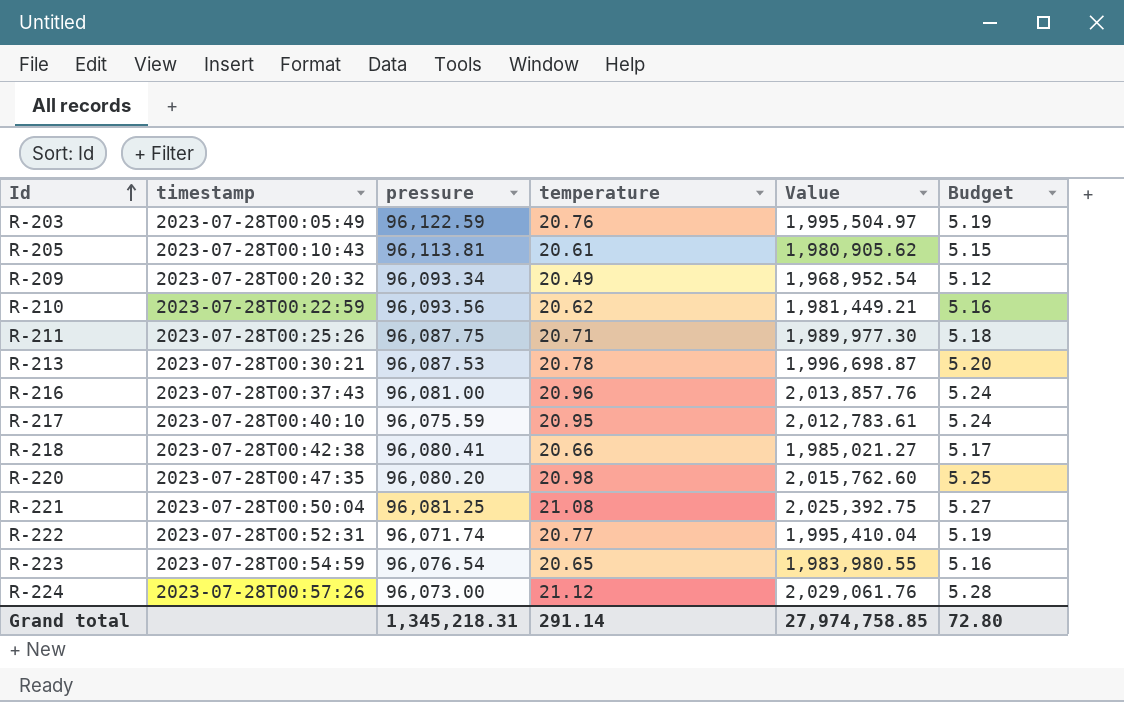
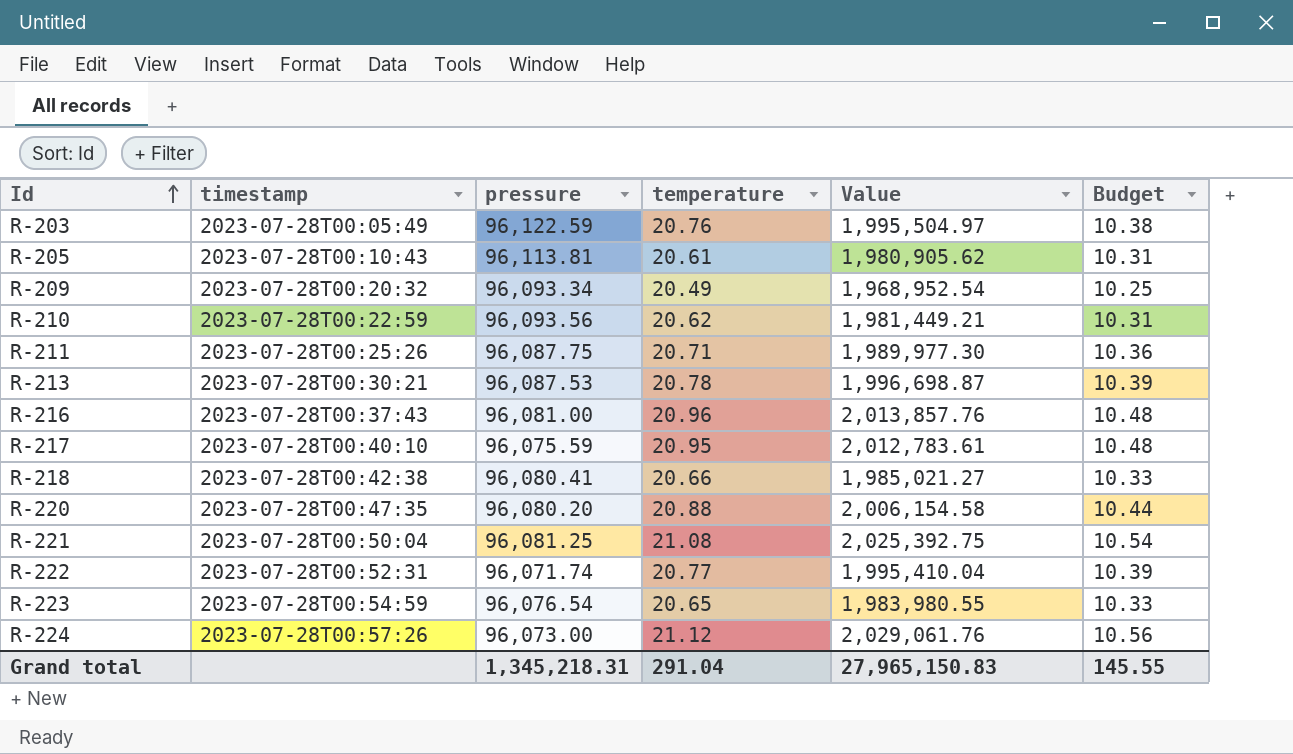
column Budget | formula: [temperature] * 0.25 -> [temperature] * 0.5
R-220 | temperature: 20.98 -> 20.88
R-220 | Value: 2,015,762.60 -> 2,006,154.58
Grand total | temperature: 291.14 -> 291.04
Grand total | Value: 27,974,758.85 -> 27,965,150.83
Grand total | Budget: 72.80 -> 145.55

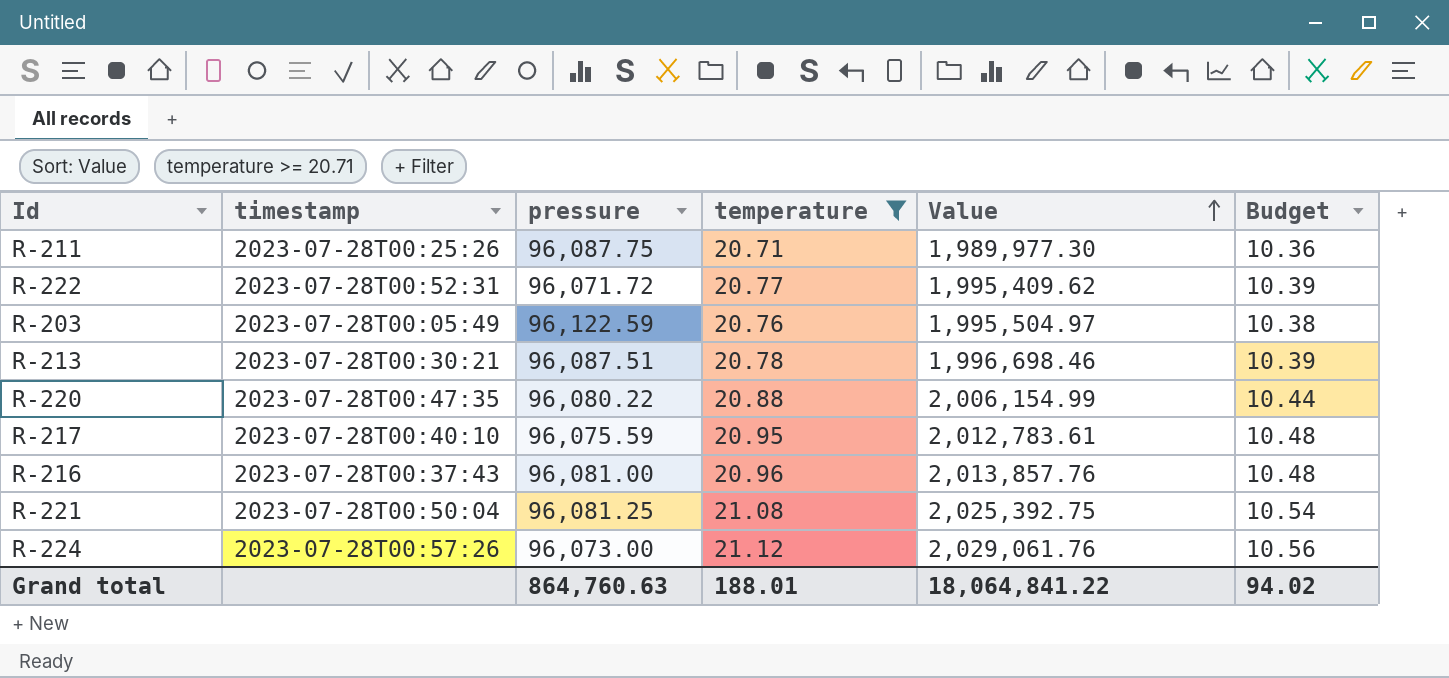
filter: none -> temperature >= 20.71
row order: Id ascending -> Value ascending
R-222 | pressure: 96,071.74 -> 96,071.72
R-222 | Value: 1,995,410.04 -> 1,995,409.62
R-213 | pressure: 96,087.53 -> 96,087.51
R-213 | Value: 1,996,698.87 -> 1,996,698.46
R-220 | pressure: 96,080.20 -> 96,080.22
R-220 | Value: 2,006,154.58 -> 2,006,154.99
Grand total | pressure: 1,345,218.31 -> 864,760.63
Grand total | temperature: 291.04 -> 188.01
Grand total | Value: 27,965,150.83 -> 18,064,841.22
Grand total | Budget: 145.55 -> 94.02

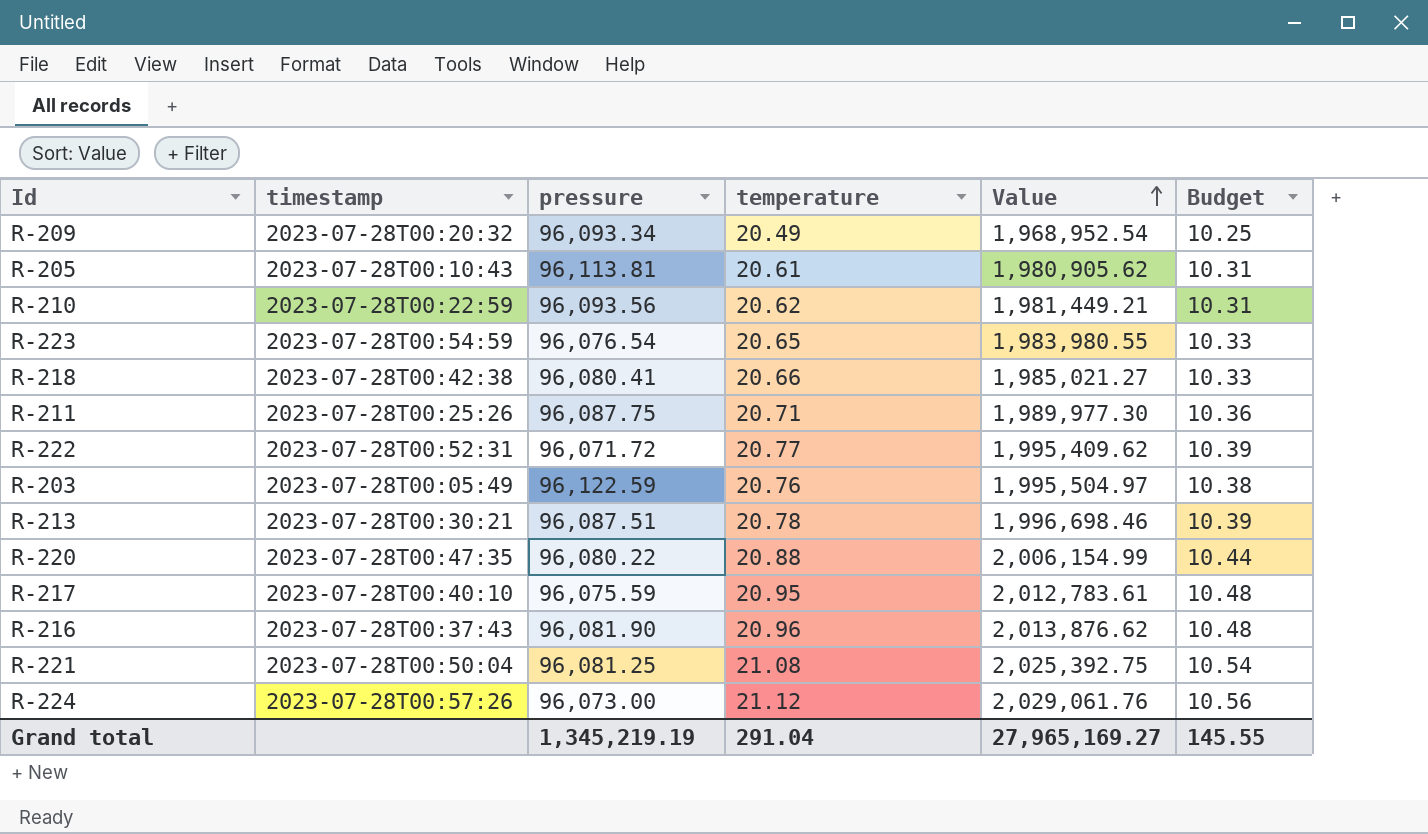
filter: temperature >= 20.71 -> none
R-216 | pressure: 96,081.00 -> 96,081.90
R-216 | Value: 2,013,857.76 -> 2,013,876.62
Grand total | pressure: 864,760.63 -> 1,345,219.19
Grand total | temperature: 188.01 -> 291.04
Grand total | Value: 18,064,841.22 -> 27,965,169.27
Grand total | Budget: 94.02 -> 145.55

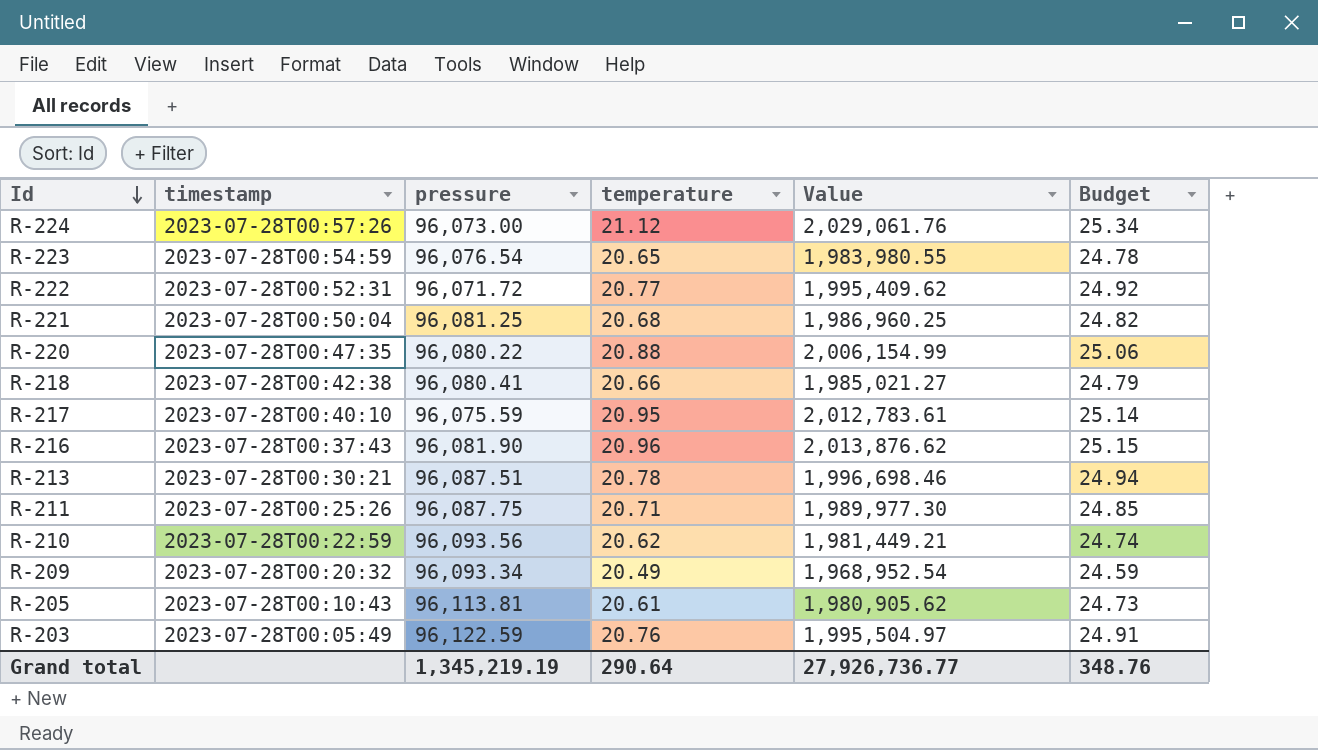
row order: Value ascending -> Id descending
column Budget | formula: [temperature] * 0.5 -> [temperature] * 1.2
R-221 | temperature: 21.08 -> 20.68
R-221 | Value: 2,025,392.75 -> 1,986,960.25
Grand total | temperature: 291.04 -> 290.64
Grand total | Value: 27,965,169.27 -> 27,926,736.77
Grand total | Budget: 145.55 -> 348.76

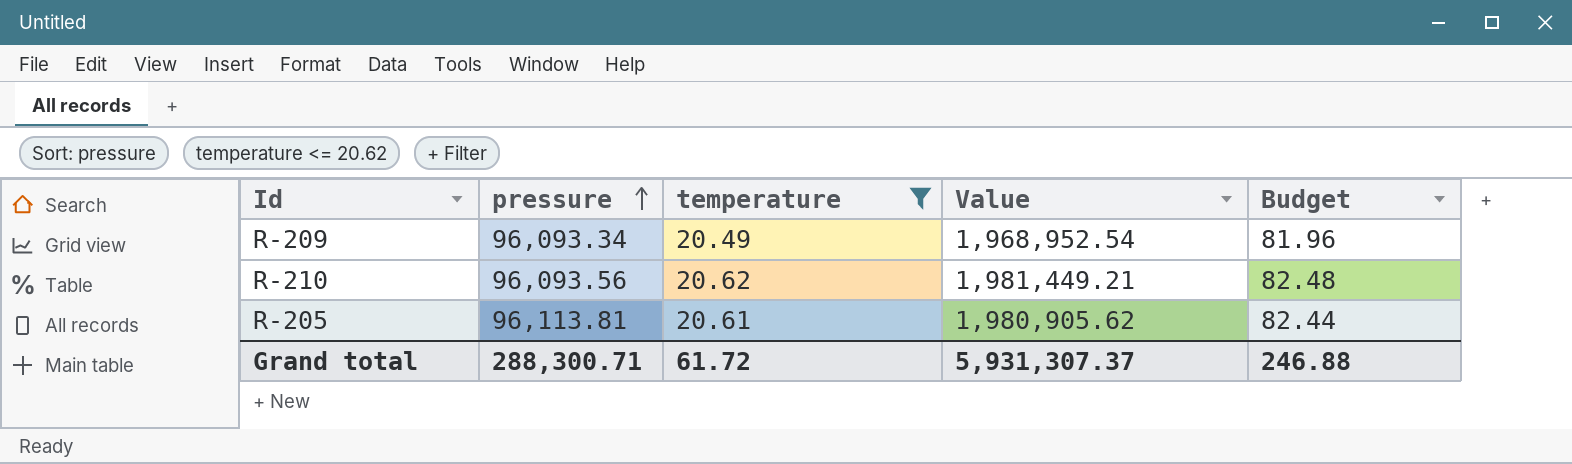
filter: none -> temperature <= 20.62
row order: Id descending -> pressure ascending
column timestamp | position: 2 -> none
column Budget | formula: [temperature] * 1.2 -> [temperature] * 4
Grand total | pressure: 1,345,219.19 -> 288,300.71
Grand total | temperature: 290.64 -> 61.72
Grand total | Value: 27,926,736.77 -> 5,931,307.37
Grand total | Budget: 348.76 -> 246.88

